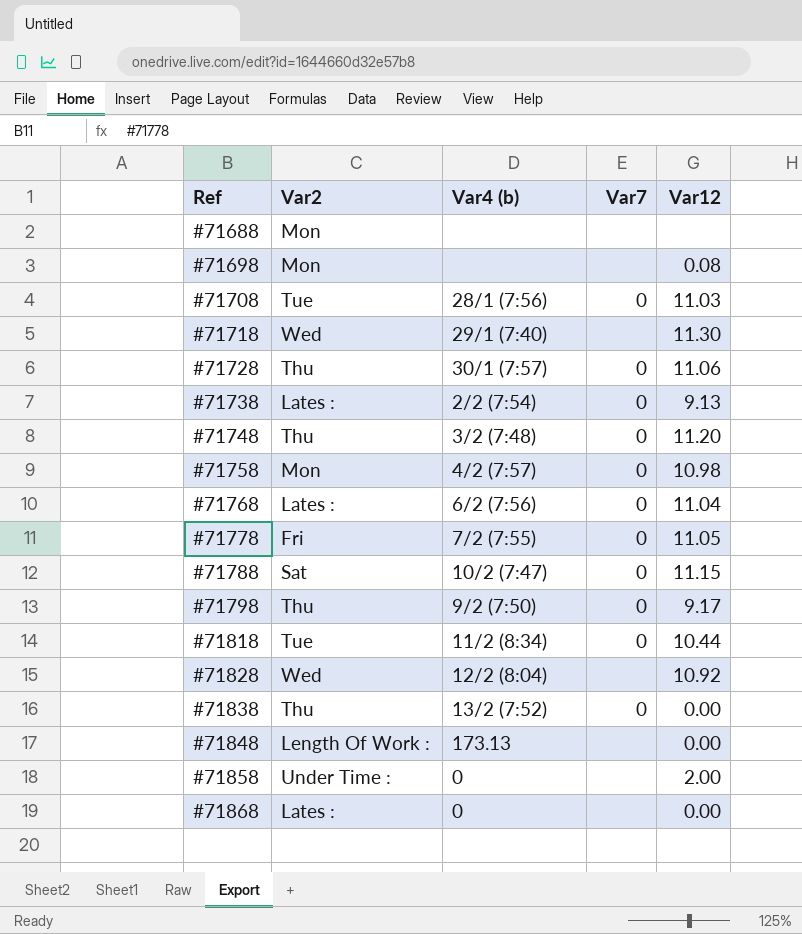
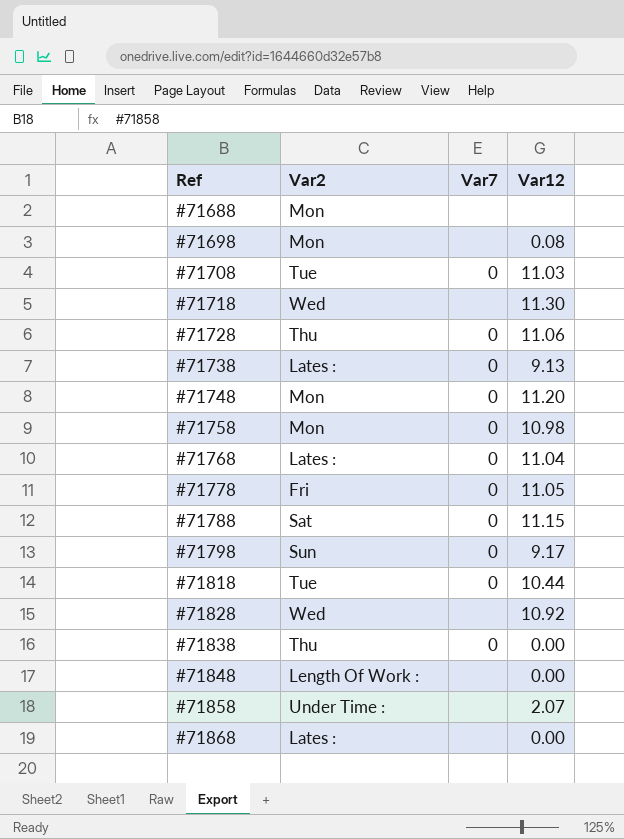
column Var4 (b) | position: 3 -> none
#71748 | Var2: Thu -> Mon
#71798 | Var2: Thu -> Sun
#71858 | Var12: 2.00 -> 2.07

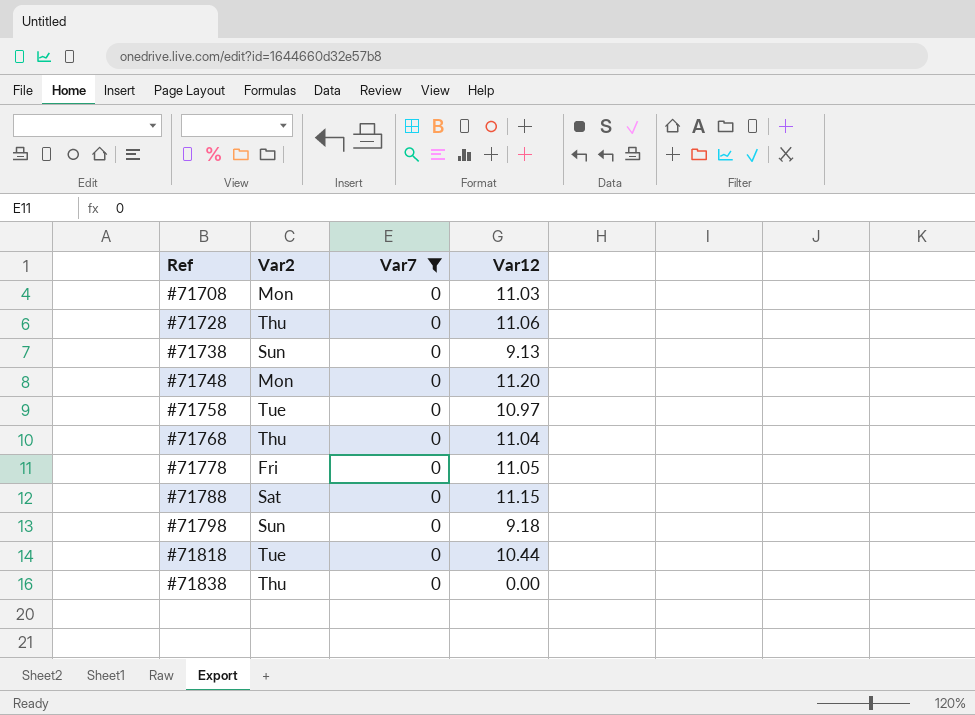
filter: none -> Var7 = 0
#71708 | Var2: Tue -> Mon
#71738 | Var2: Lates : -> Sun
#71758 | Var2: Mon -> Tue
#71758 | Var12: 10.98 -> 10.97
#71768 | Var2: Lates : -> Thu
#71798 | Var12: 9.17 -> 9.18

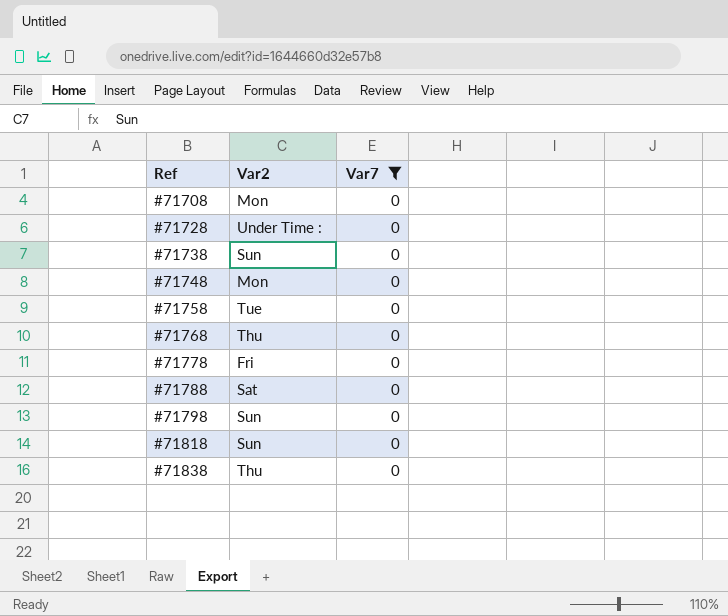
column Var12 | position: 4 -> none
#71728 | Var2: Thu -> Under Time :
#71818 | Var2: Tue -> Sun

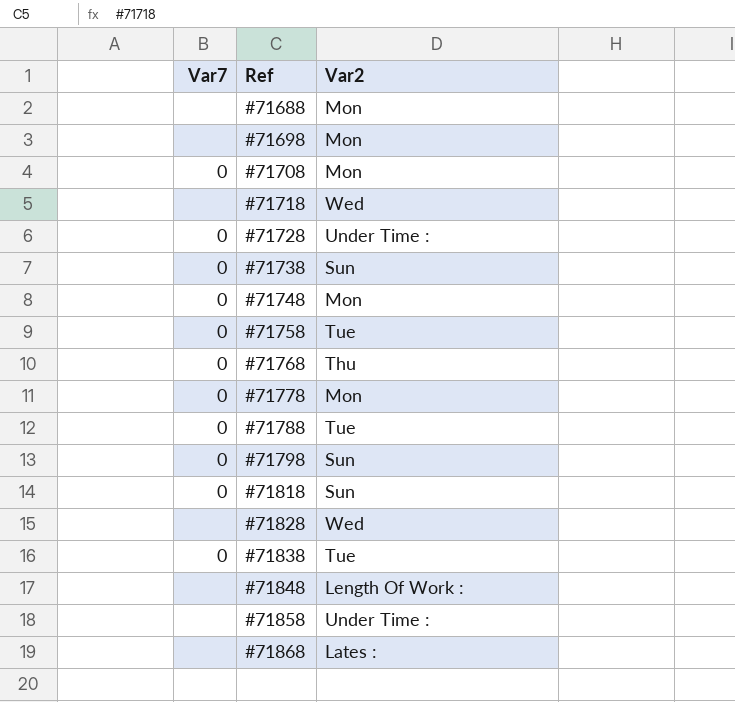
filter: Var7 = 0 -> none
column Var7 | position: 3 -> 1
#71778 | Var2: Fri -> Mon
#71788 | Var2: Sat -> Tue
#71838 | Var2: Thu -> Tue

